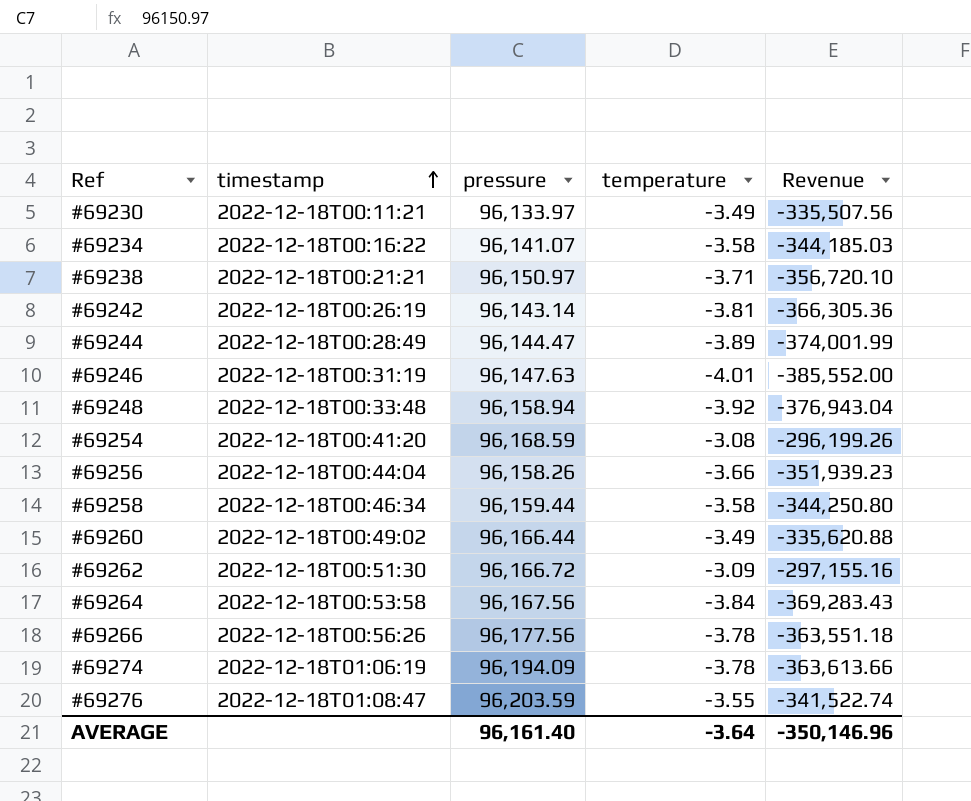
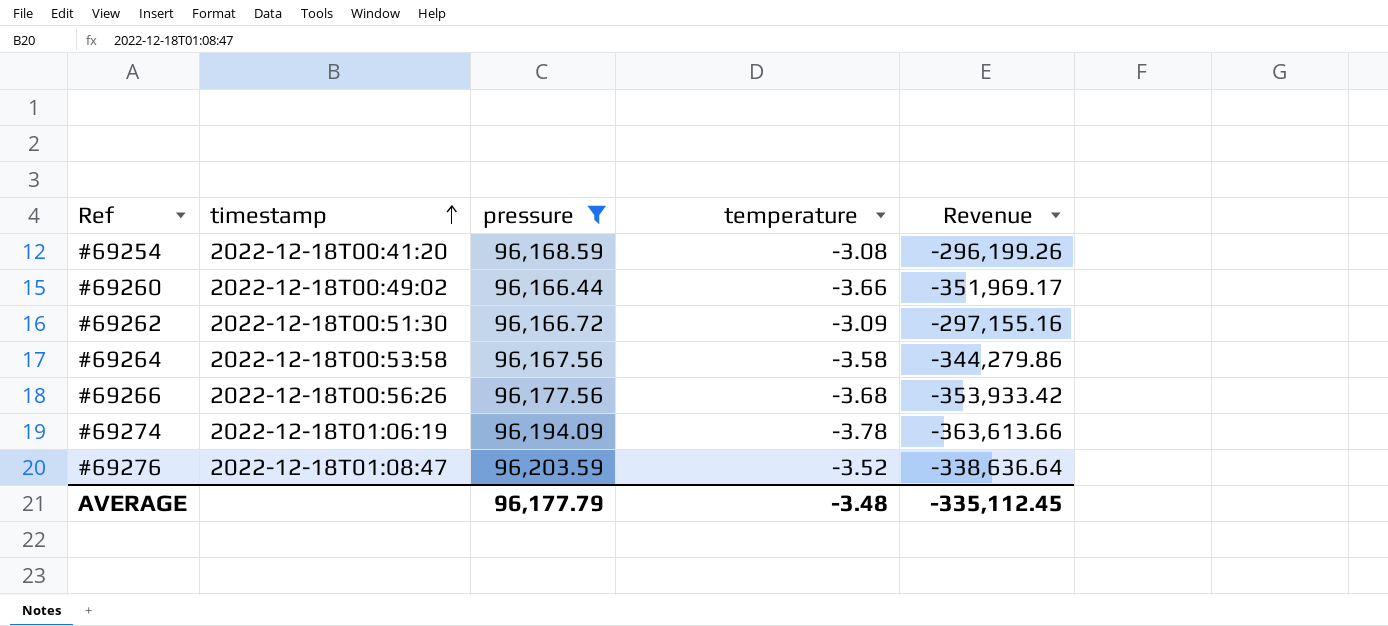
filter: none -> pressure >= 96,166.44
#69260 | temperature: -3.49 -> -3.66
#69260 | Revenue: -335,620.88 -> -351,969.17
#69264 | temperature: -3.84 -> -3.58
#69264 | Revenue: -369,283.43 -> -344,279.86
#69266 | temperature: -3.78 -> -3.68
#69266 | Revenue: -363,551.18 -> -353,933.42
#69276 | temperature: -3.55 -> -3.52
#69276 | Revenue: -341,522.74 -> -338,636.64
AVERAGE | pressure: 96,161.40 -> 96,177.79
AVERAGE | temperature: -3.64 -> -3.48
AVERAGE | Revenue: -350,146.96 -> -335,112.45

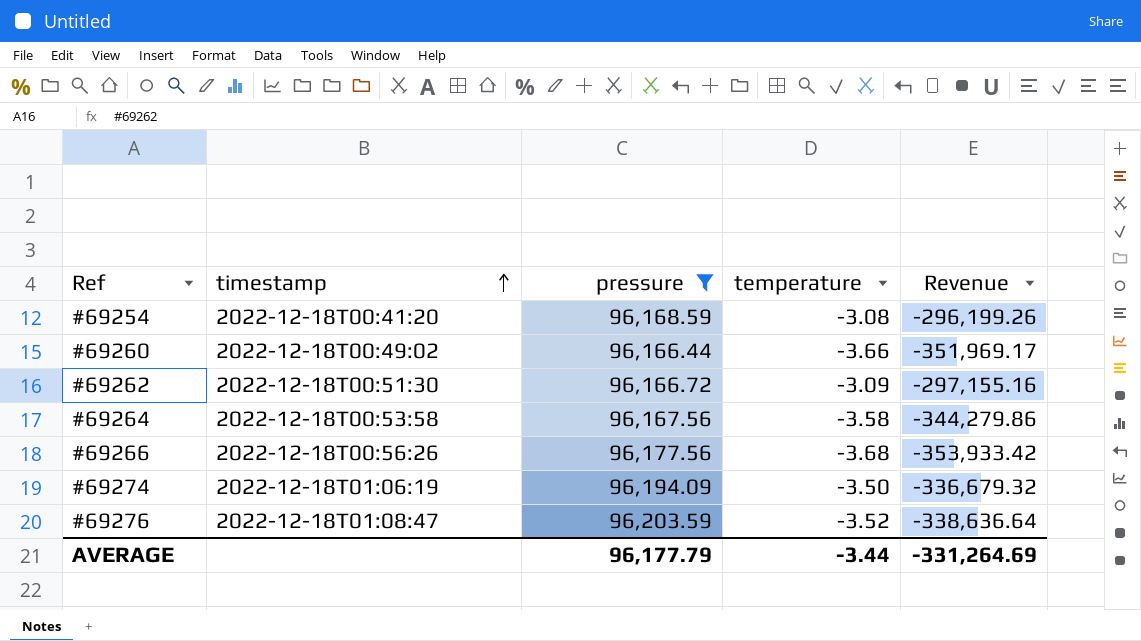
#69274 | temperature: -3.78 -> -3.50
#69274 | Revenue: -363,613.66 -> -336,679.32
AVERAGE | temperature: -3.48 -> -3.44
AVERAGE | Revenue: -335,112.45 -> -331,264.69

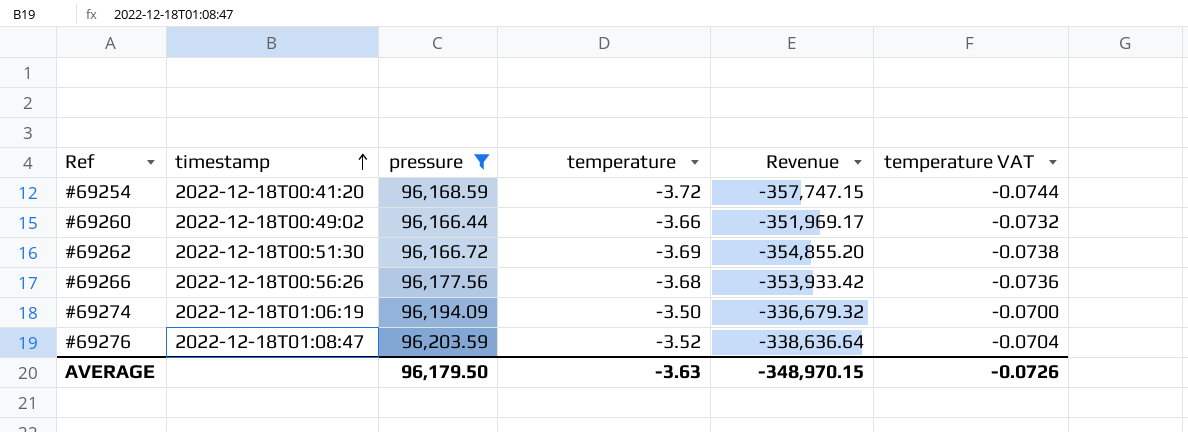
column temperature VAT | formula: none -> [temperature] * 0.02
row #69264: 2022-12-18T00:53:58 | 96,167.56 | -3.58 | -344,279.86 -> none
#69254 | temperature: -3.08 -> -3.72
#69254 | Revenue: -296,199.26 -> -357,747.15
#69262 | temperature: -3.09 -> -3.69
#69262 | Revenue: -297,155.16 -> -354,855.20
AVERAGE | pressure: 96,177.79 -> 96,179.50
AVERAGE | temperature: -3.44 -> -3.63
AVERAGE | Revenue: -331,264.69 -> -348,970.15

